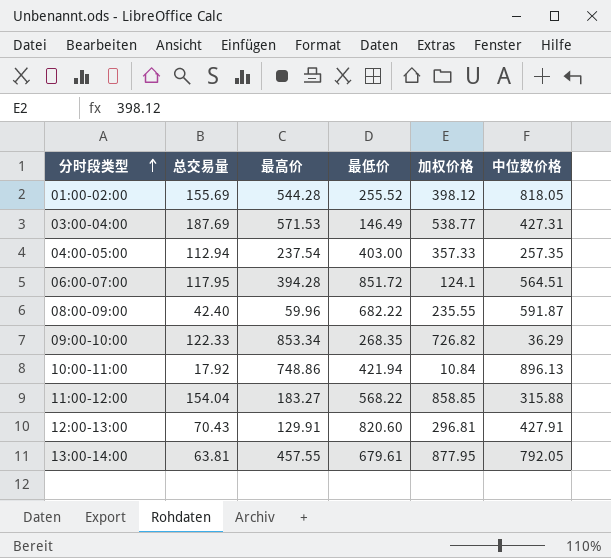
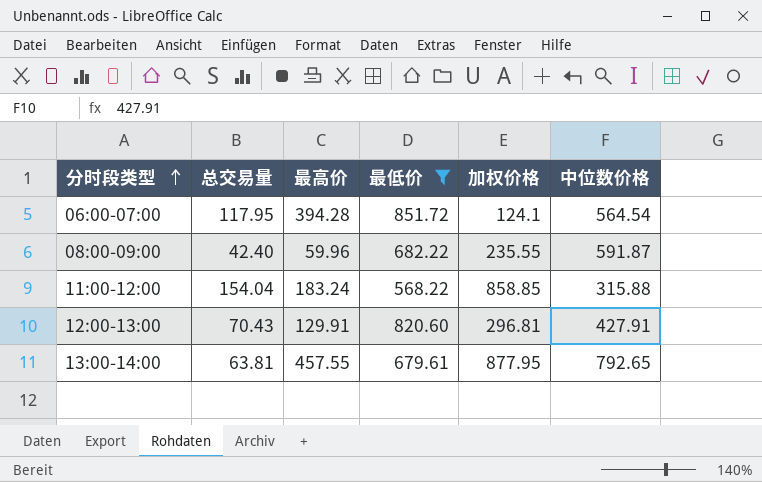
filter: none -> 最低价 >= 568.22
06:00-07:00 | 中位数价格: 564.51 -> 564.54
11:00-12:00 | 最高价: 183.27 -> 183.24
13:00-14:00 | 中位数价格: 792.05 -> 792.65

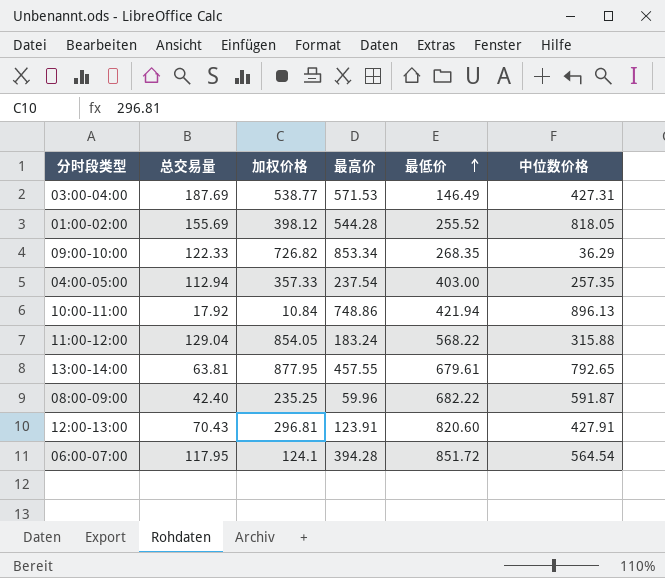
filter: 最低价 >= 568.22 -> none
row order: 分时段类型 ascending -> 最低价 ascending
column 加权价格 | position: 5 -> 3
11:00-12:00 | 总交易量: 154.04 -> 129.04
11:00-12:00 | 加权价格: 858.85 -> 854.05
08:00-09:00 | 加权价格: 235.55 -> 235.25
12:00-13:00 | 最高价: 129.91 -> 123.91

